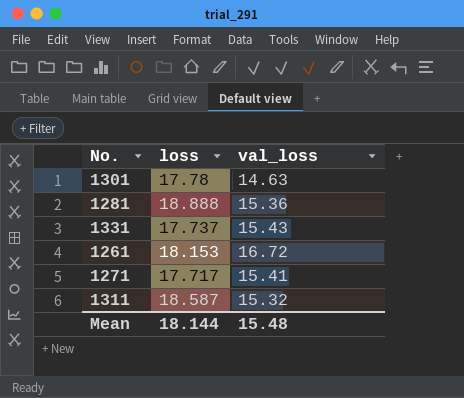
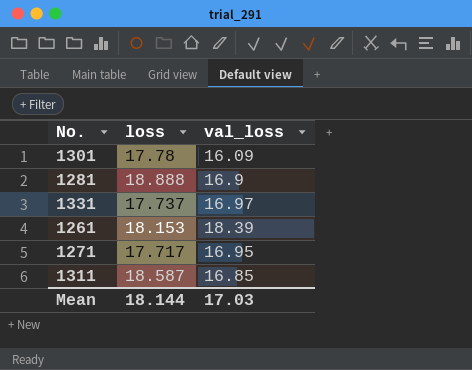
1301 | val_loss: 14.63 -> 16.09
1281 | val_loss: 15.36 -> 16.9
1331 | val_loss: 15.43 -> 16.97
1261 | val_loss: 16.72 -> 18.39
1271 | val_loss: 15.41 -> 16.95
1311 | val_loss: 15.32 -> 16.85
Mean | val_loss: 15.48 -> 17.03

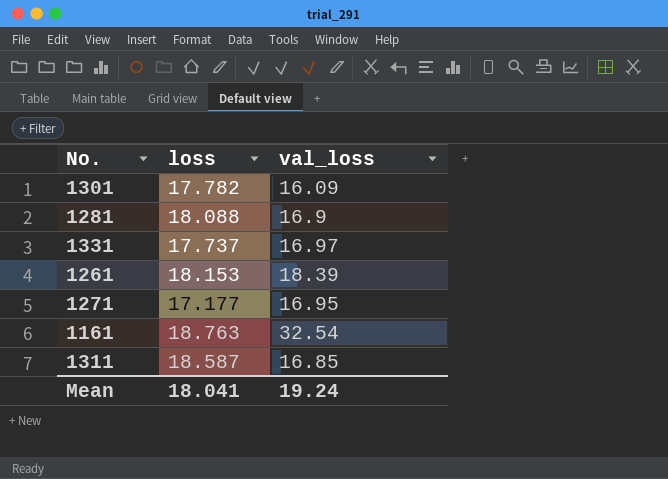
1301 | loss: 17.78 -> 17.782
1281 | loss: 18.888 -> 18.088
1271 | loss: 17.717 -> 17.177
row 1161: none -> 18.763 | 32.54
Mean | loss: 18.144 -> 18.041
Mean | val_loss: 17.03 -> 19.24

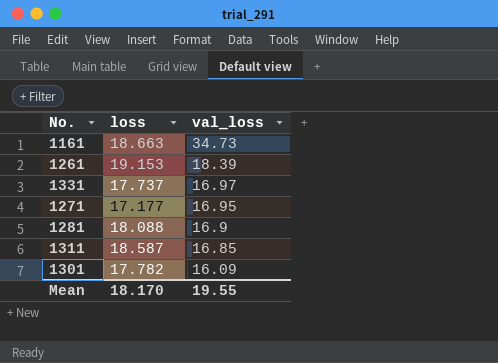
row order: none -> val_loss descending
1161 | loss: 18.763 -> 18.663
1161 | val_loss: 32.54 -> 34.73
1261 | loss: 18.153 -> 19.153
Mean | loss: 18.041 -> 18.170
Mean | val_loss: 19.24 -> 19.55

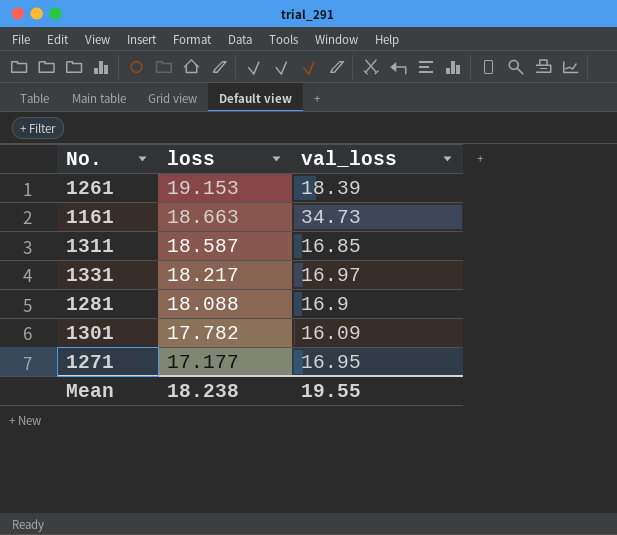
row order: val_loss descending -> loss descending
1331 | loss: 17.737 -> 18.217
Mean | loss: 18.170 -> 18.238

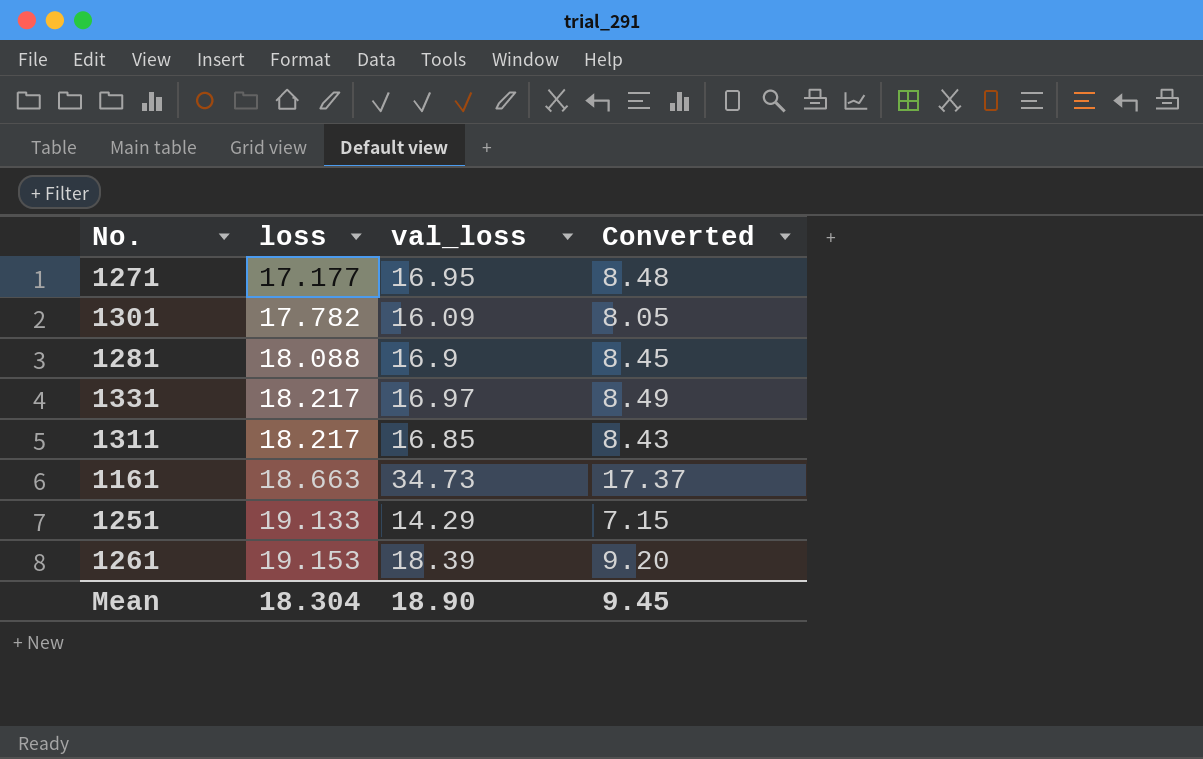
row order: loss descending -> loss ascending
column Converted | formula: none -> [val_loss] * 0.5
1311 | loss: 18.587 -> 18.217
row 1251: none -> 19.133 | 14.29 | 7.15
Mean | loss: 18.238 -> 18.304
Mean | val_loss: 19.55 -> 18.90

